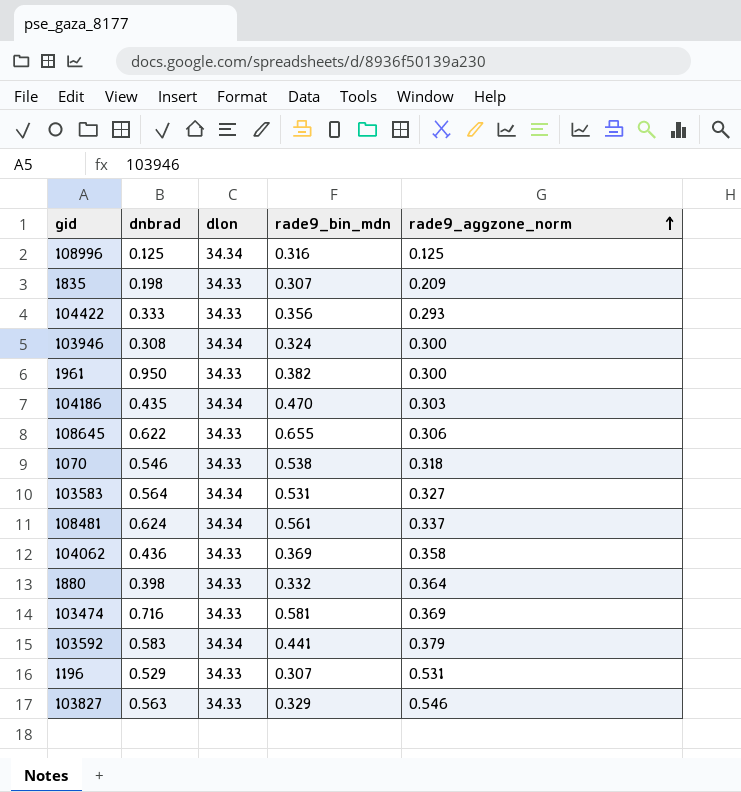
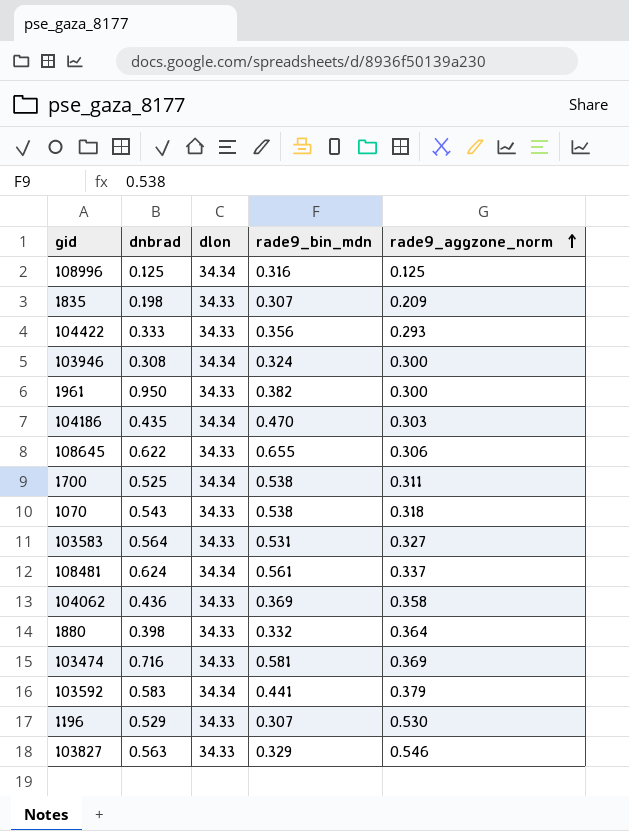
row 1700: none -> 0.525 | 34.34 | 0.538 | 0.311
1070 | dnbrad: 0.546 -> 0.543
103583 | dlon: 34.34 -> 34.33
1196 | rade9_aggzone_norm: 0.531 -> 0.530

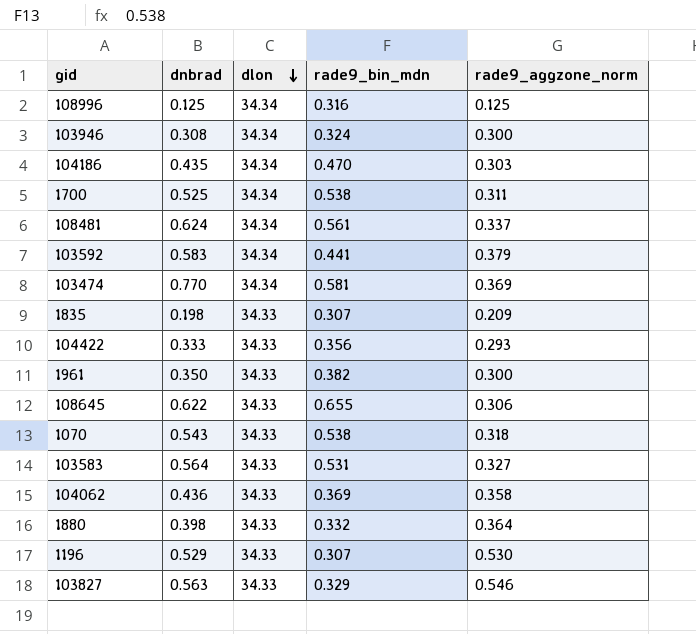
row order: rade9_aggzone_norm ascending -> dlon descending
103474 | dnbrad: 0.716 -> 0.770
103474 | dlon: 34.33 -> 34.34
1961 | dnbrad: 0.950 -> 0.350

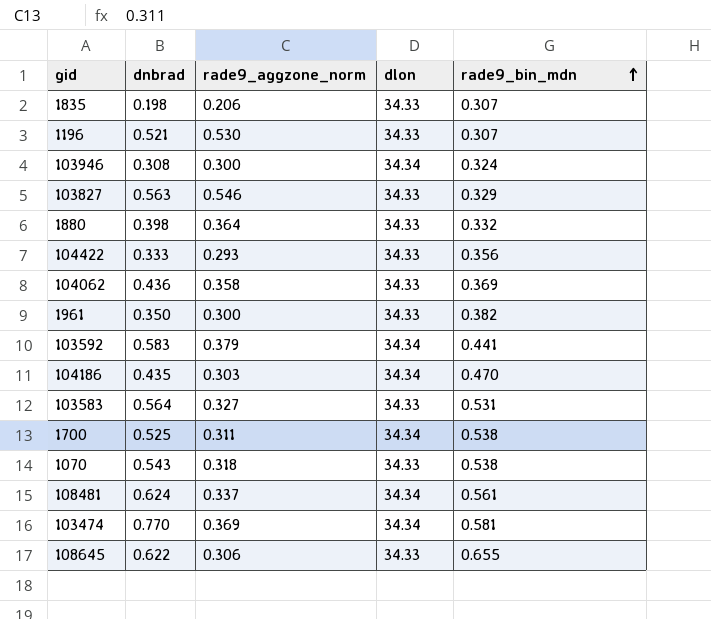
row order: dlon descending -> rade9_bin_mdn ascending
column rade9_aggzone_norm | position: 5 -> 3
row 108996: 0.125 | 34.34 | 0.316 | 0.125 -> none
1835 | rade9_aggzone_norm: 0.209 -> 0.206
1196 | dnbrad: 0.529 -> 0.521

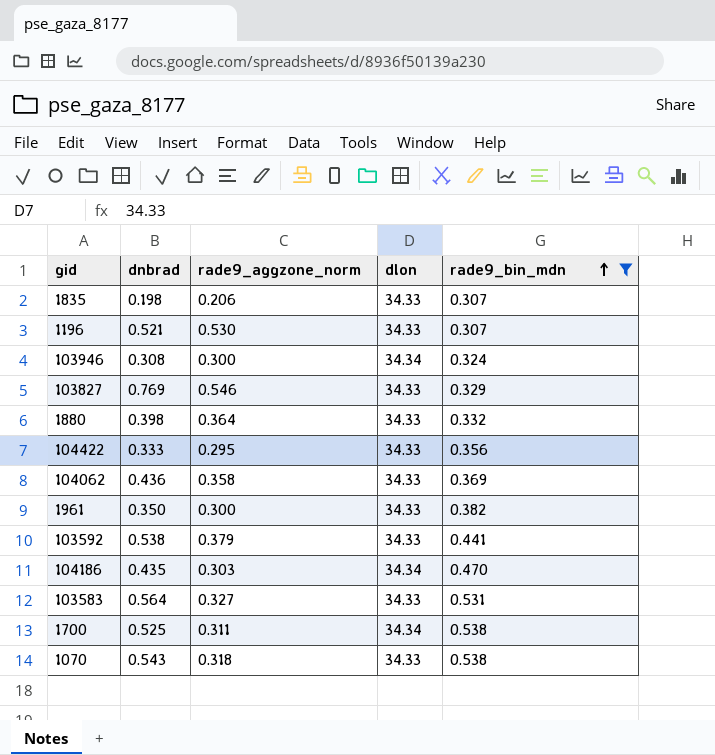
filter: none -> rade9_bin_mdn <= 0.538
103827 | dnbrad: 0.563 -> 0.769
104422 | rade9_aggzone_norm: 0.293 -> 0.295
103592 | dnbrad: 0.583 -> 0.538
103592 | dlon: 34.34 -> 34.33

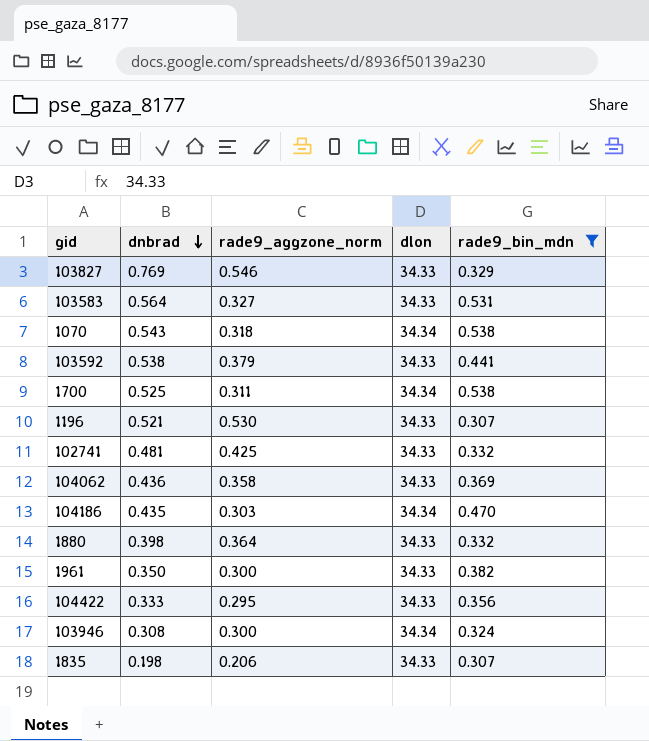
row order: rade9_bin_mdn ascending -> dnbrad descending
1070 | dlon: 34.33 -> 34.34
row 102741: none -> 0.481 | 0.425 | 34.33 | 0.332

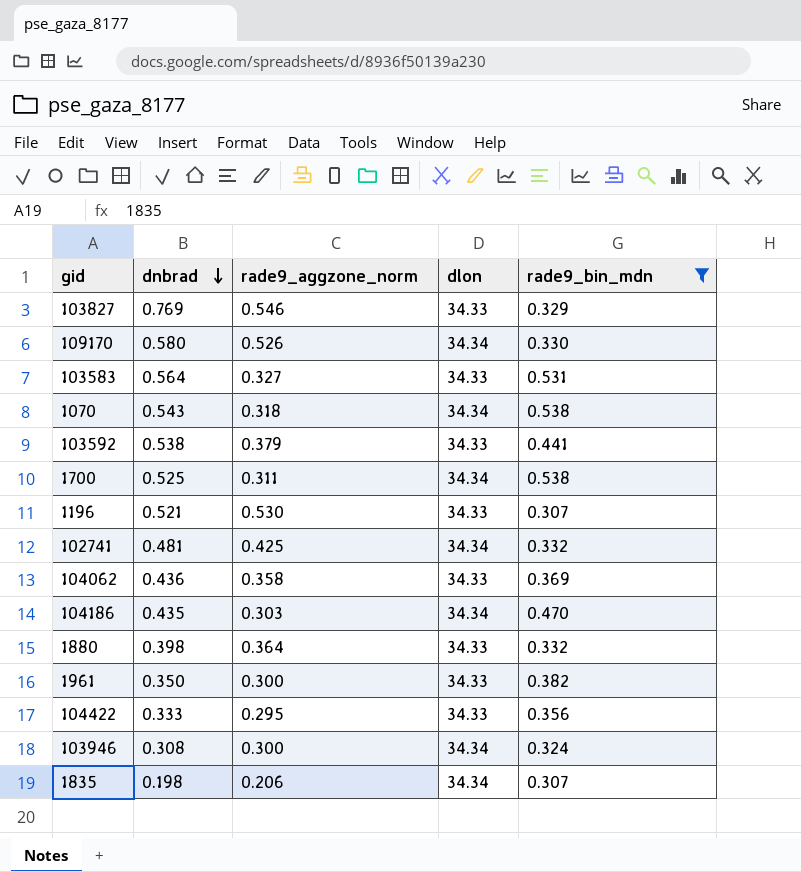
row 109170: none -> 0.580 | 0.526 | 34.34 | 0.330
102741 | dlon: 34.33 -> 34.34
1835 | dlon: 34.33 -> 34.34

